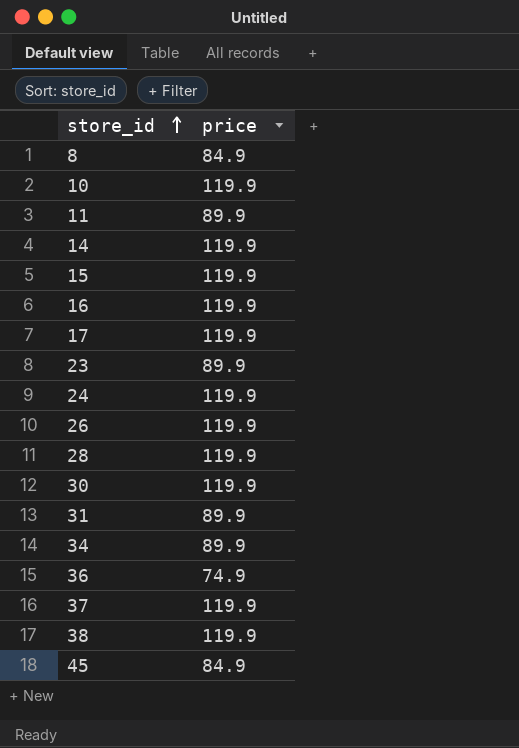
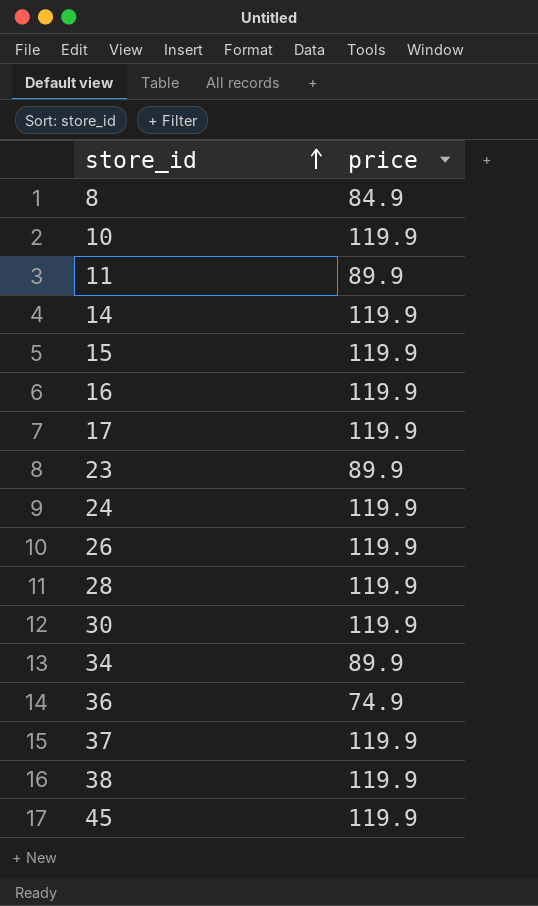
row 31: 89.9 -> none
45 | price: 84.9 -> 119.9

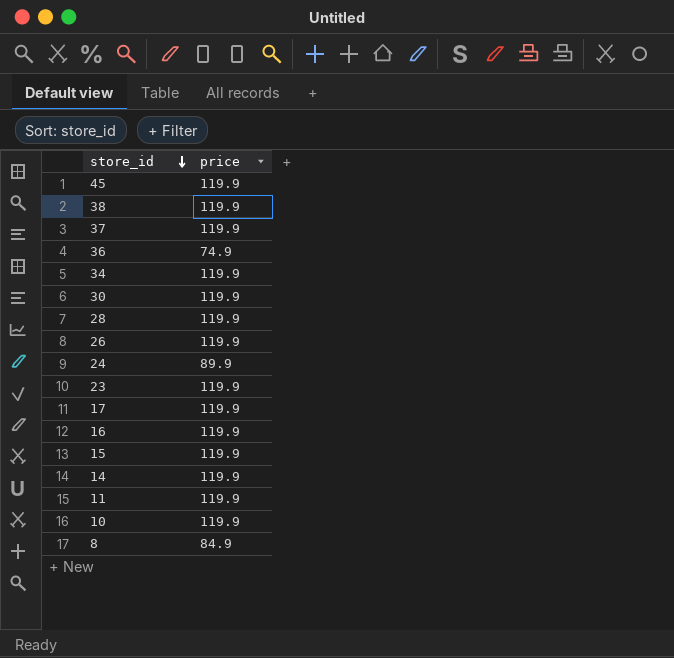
row order: store_id ascending -> store_id descending
34 | price: 89.9 -> 119.9
24 | price: 119.9 -> 89.9
23 | price: 89.9 -> 119.9
11 | price: 89.9 -> 119.9

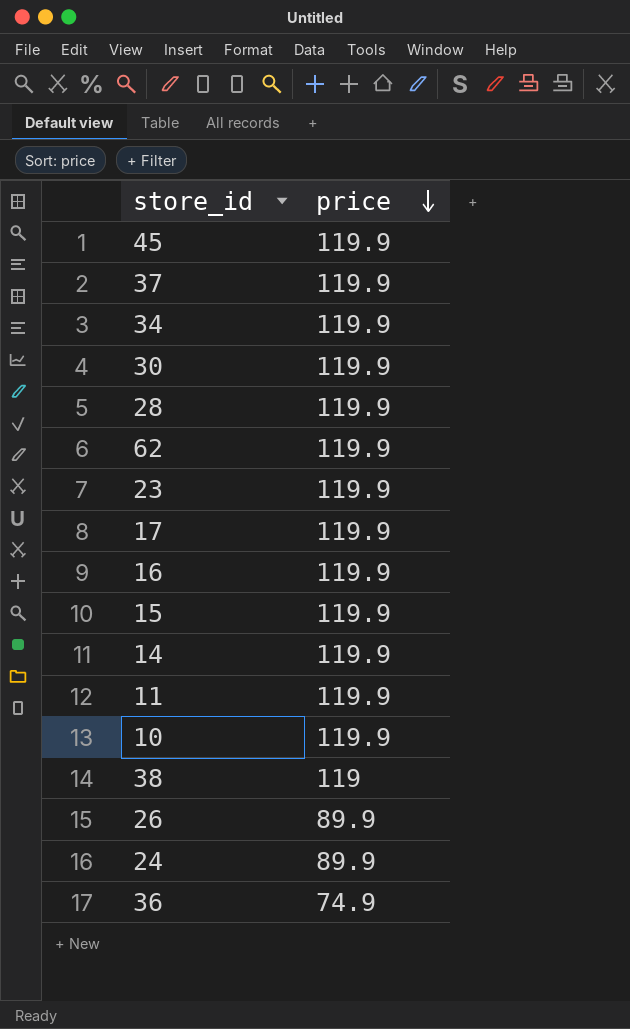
row order: store_id descending -> price descending
row 8: 84.9 -> none
row 62: none -> 119.9
38 | price: 119.9 -> 119
26 | price: 119.9 -> 89.9

